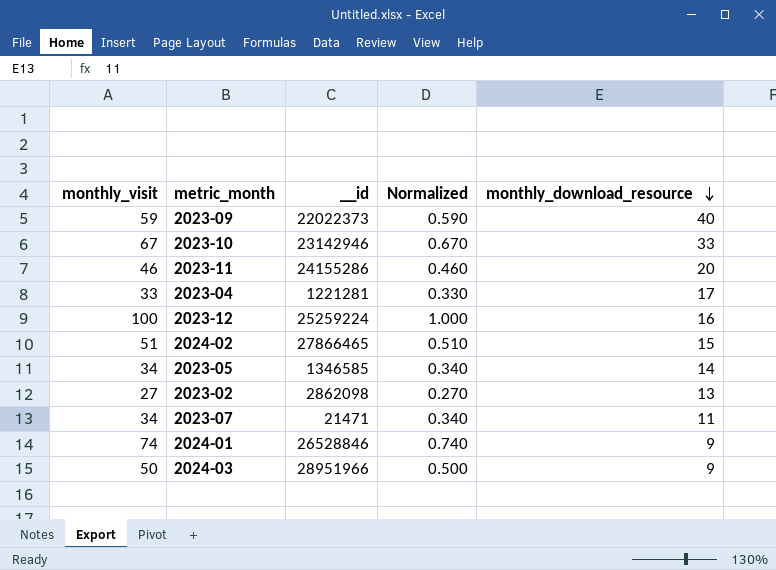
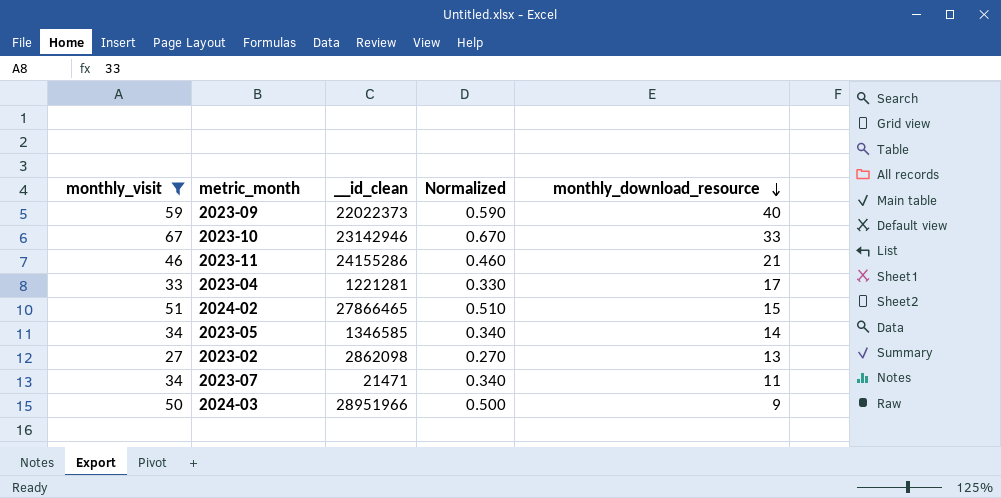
filter: none -> monthly_visit <= 67
column name: __id -> __id_clean
2023-11 | monthly_download_resource: 20 -> 21

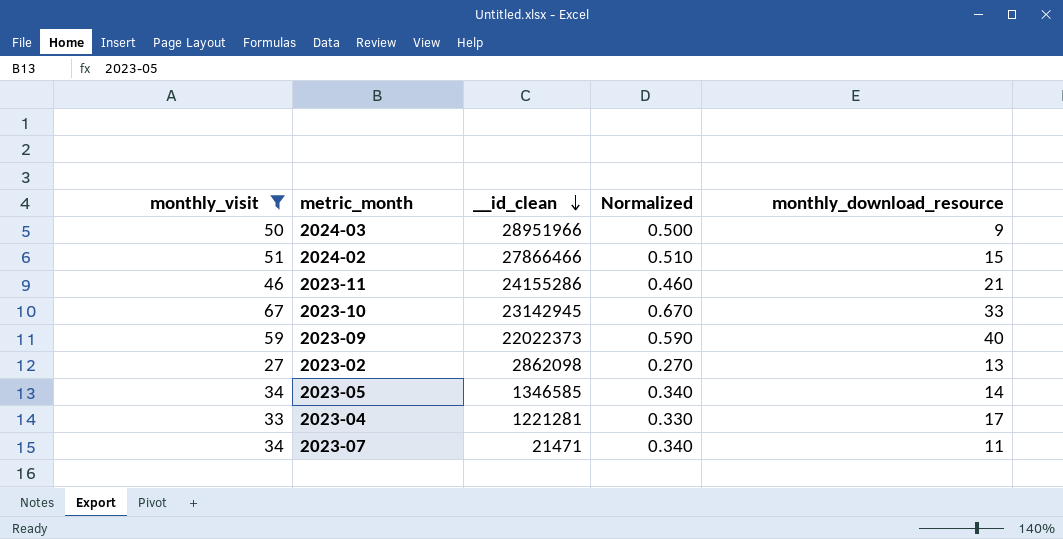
row order: monthly_download_resource descending -> __id_clean descending
2024-02 | __id_clean: 27866465 -> 27866466
2023-10 | __id_clean: 23142946 -> 23142945

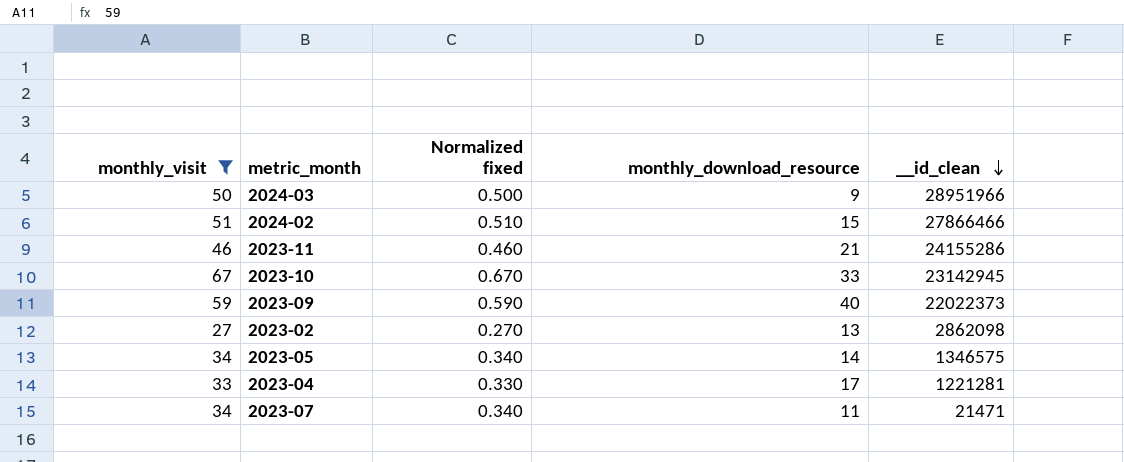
column name: Normalized -> Normalized fixed
column __id_clean | position: 3 -> 5
2023-05 | __id_clean: 1346585 -> 1346575

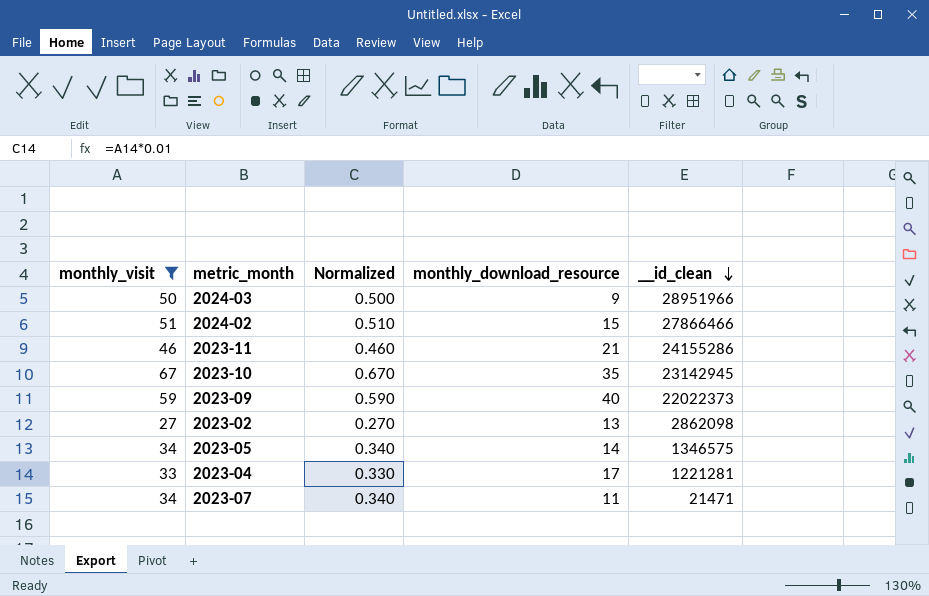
column name: Normalized fixed -> Normalized
2023-10 | monthly_download_resource: 33 -> 35

